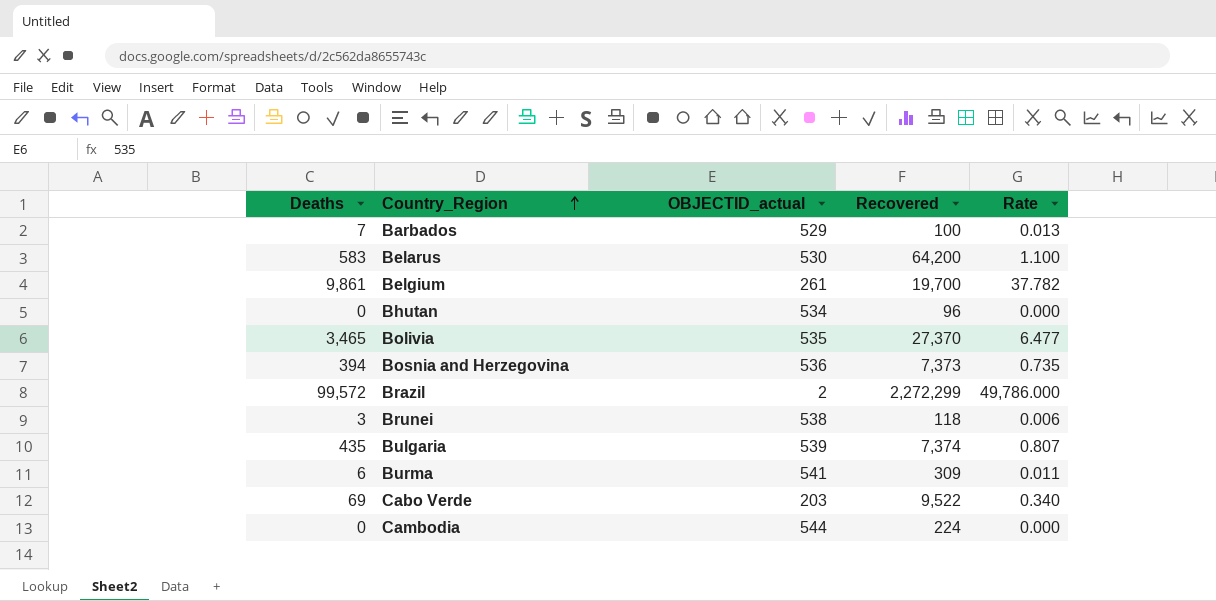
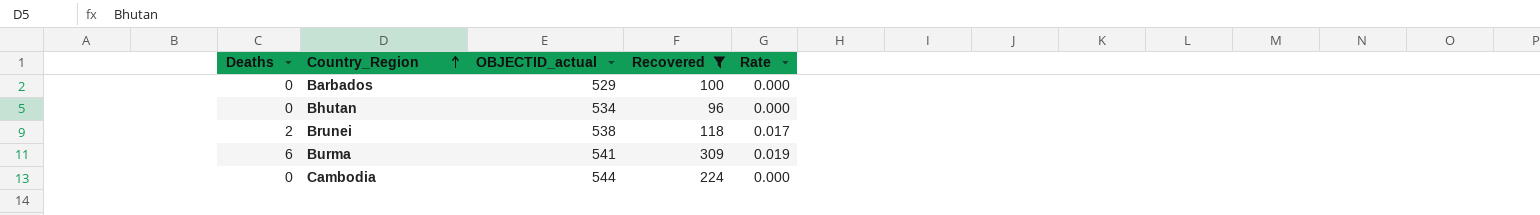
filter: none -> Recovered <= 309
column Rate | formula: [Deaths] / [OBJECTID_actual] -> [Deaths] / [Recovered]
Barbados | Deaths: 7 -> 0
Brunei | Deaths: 3 -> 2

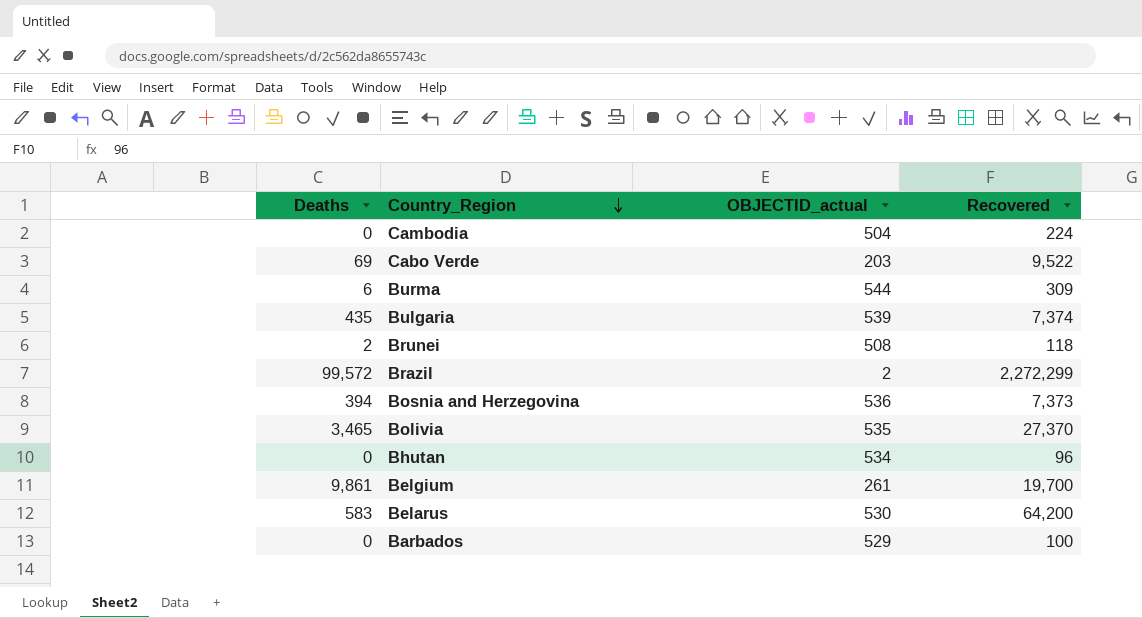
filter: Recovered <= 309 -> none
row order: Country_Region ascending -> Country_Region descending
column Rate | formula: [Deaths] / [Recovered] -> none
Cambodia | OBJECTID_actual: 544 -> 504
Burma | OBJECTID_actual: 541 -> 544
Brunei | OBJECTID_actual: 538 -> 508

